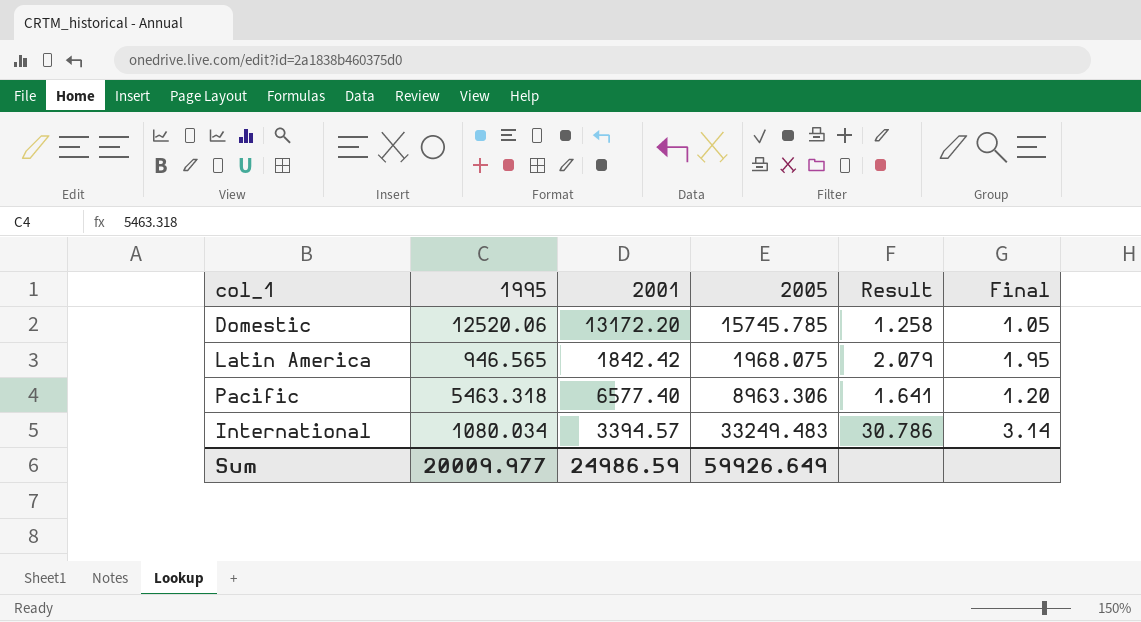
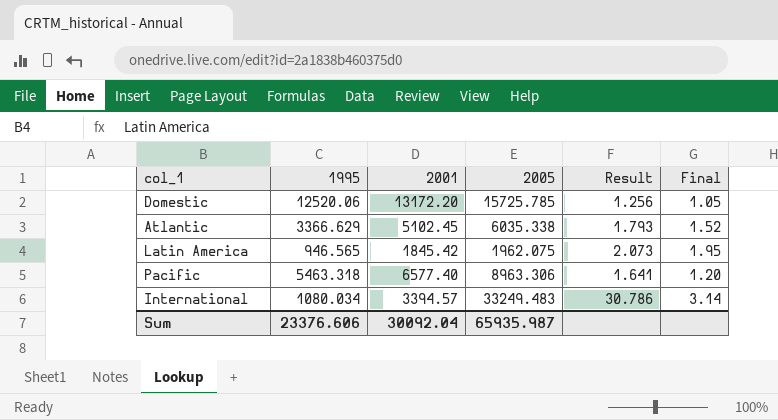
Domestic | 2005: 15745.785 -> 15725.785
Domestic | Result: 1.258 -> 1.256
row Atlantic: none -> 3366.629 | 5102.45 | 6035.338 | 1.793 | 1.52
Latin America | 2001: 1842.42 -> 1845.42
Latin America | 2005: 1968.075 -> 1962.075
Latin America | Result: 2.079 -> 2.073
Sum | 1995: 20009.977 -> 23376.606
Sum | 2001: 24986.59 -> 30092.04
Sum | 2005: 59926.649 -> 65935.987

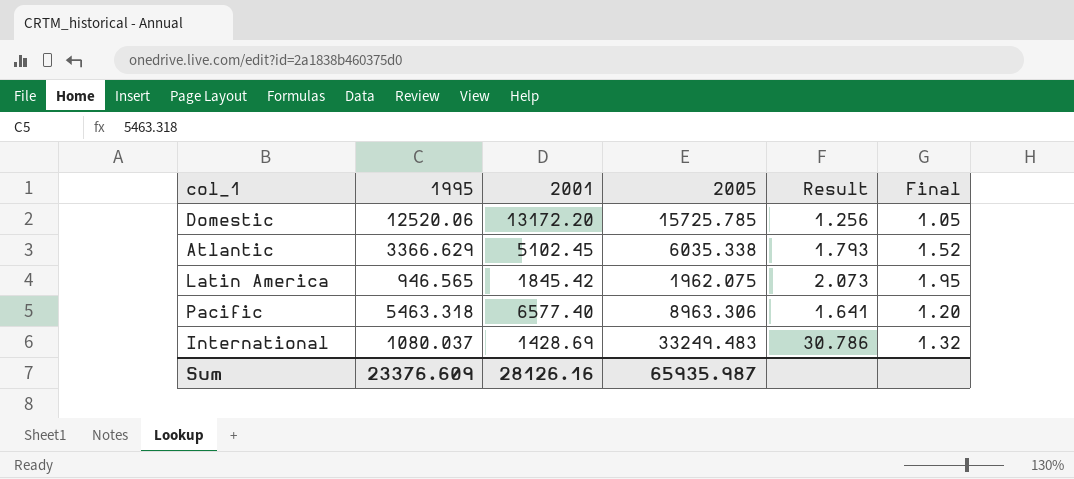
International | 1995: 1080.034 -> 1080.037
International | 2001: 3394.57 -> 1428.69
International | Final: 3.14 -> 1.32
Sum | 1995: 23376.606 -> 23376.609
Sum | 2001: 30092.04 -> 28126.16

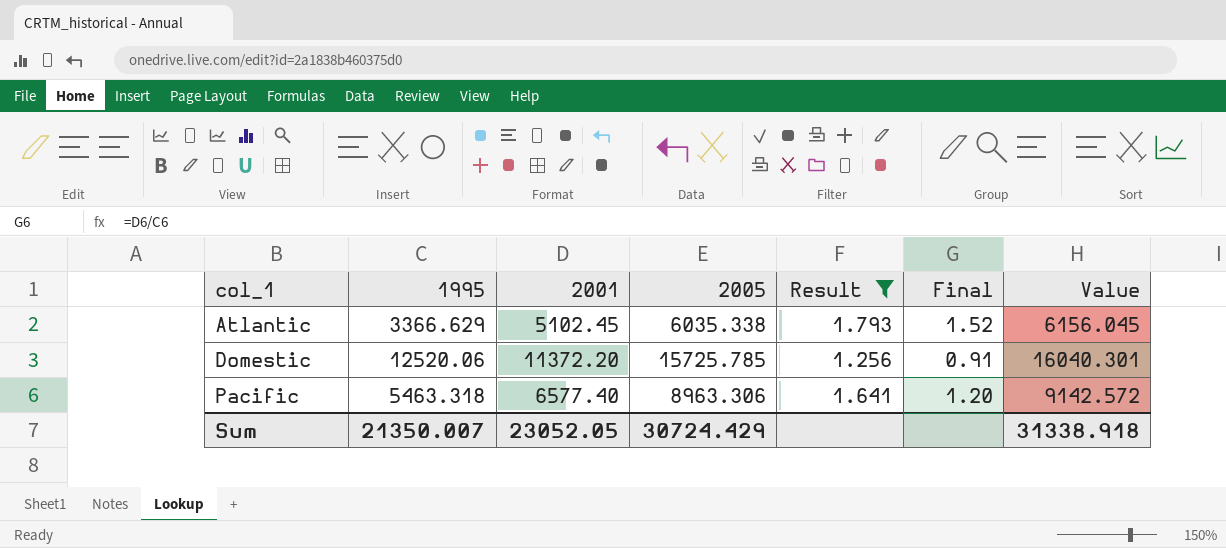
filter: none -> Result <= 1.793
row order: none -> col_1 ascending
column Value | formula: none -> [2005] * 1.02
Domestic | 2001: 13172.20 -> 11372.20
Domestic | Final: 1.05 -> 0.91
Sum | 1995: 23376.609 -> 21350.007
Sum | 2001: 28126.16 -> 23052.05
Sum | 2005: 65935.987 -> 30724.429

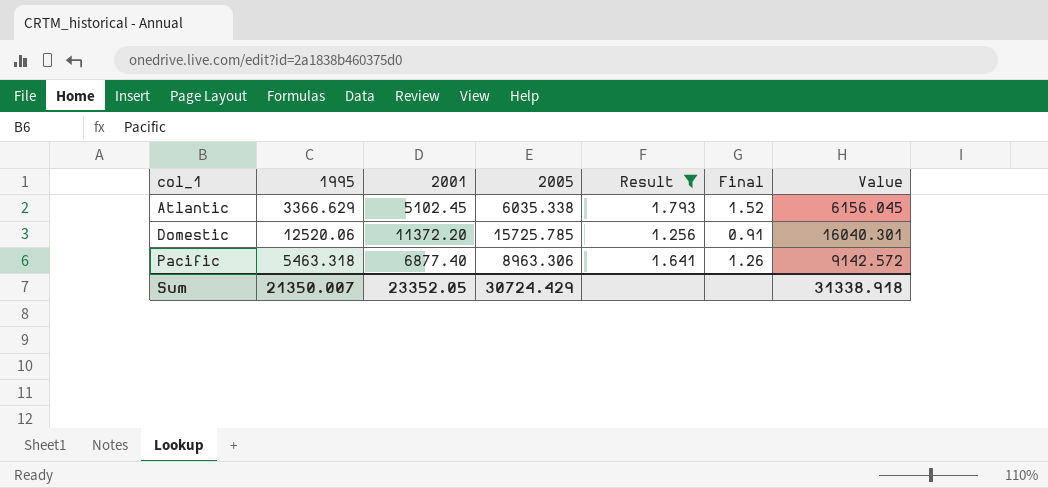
Pacific | 2001: 6577.40 -> 6877.40
Pacific | Final: 1.20 -> 1.26
Sum | 2001: 23052.05 -> 23352.05

